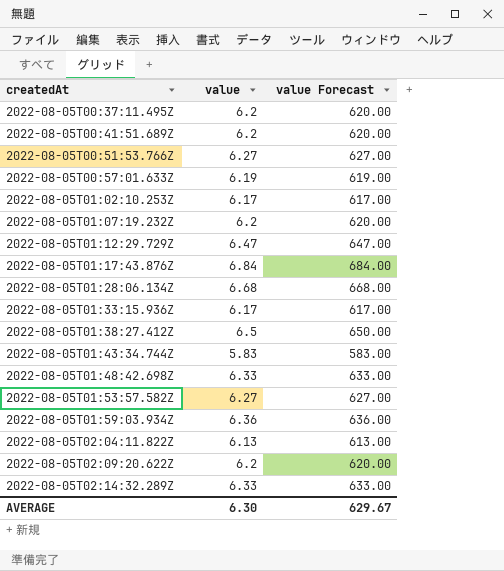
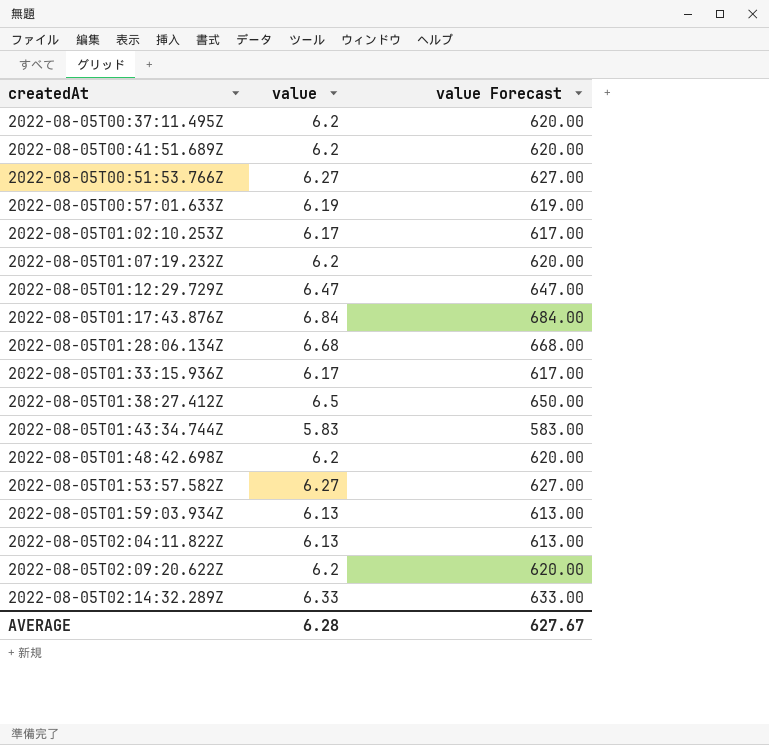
2022-08-05T01:48:42.698Z | value: 6.33 -> 6.2
2022-08-05T01:48:42.698Z | value Forecast: 633.00 -> 620.00
2022-08-05T01:59:03.934Z | value: 6.36 -> 6.13
2022-08-05T01:59:03.934Z | value Forecast: 636.00 -> 613.00
AVERAGE | value: 6.30 -> 6.28
AVERAGE | value Forecast: 629.67 -> 627.67

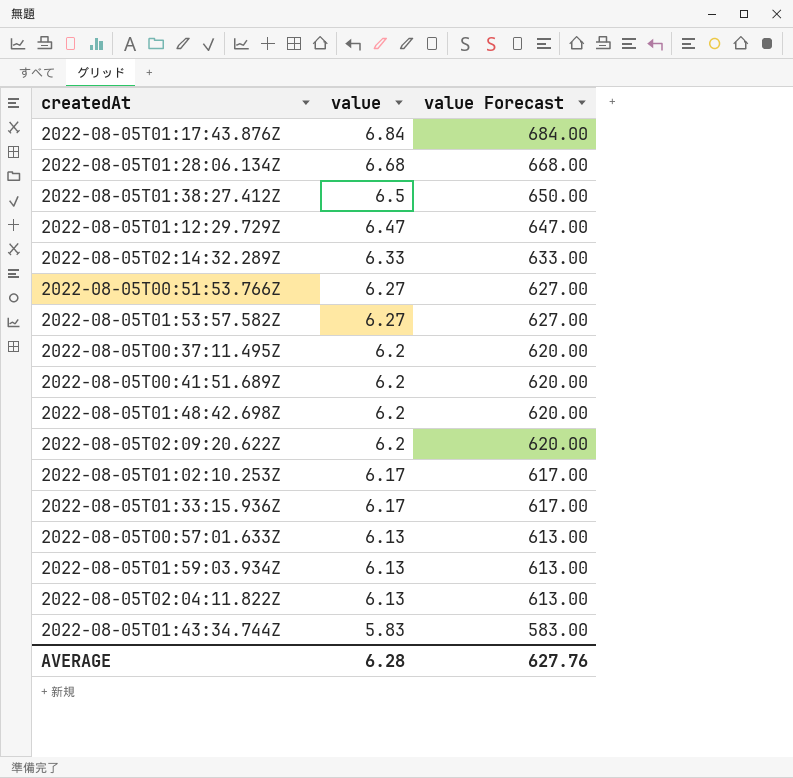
row order: createdAt ascending -> value descending
row 2022-08-05T01:07:19.232Z: 6.2 | 620.00 -> none
2022-08-05T00:57:01.633Z | value: 6.19 -> 6.13
2022-08-05T00:57:01.633Z | value Forecast: 619.00 -> 613.00
AVERAGE | value Forecast: 627.67 -> 627.76

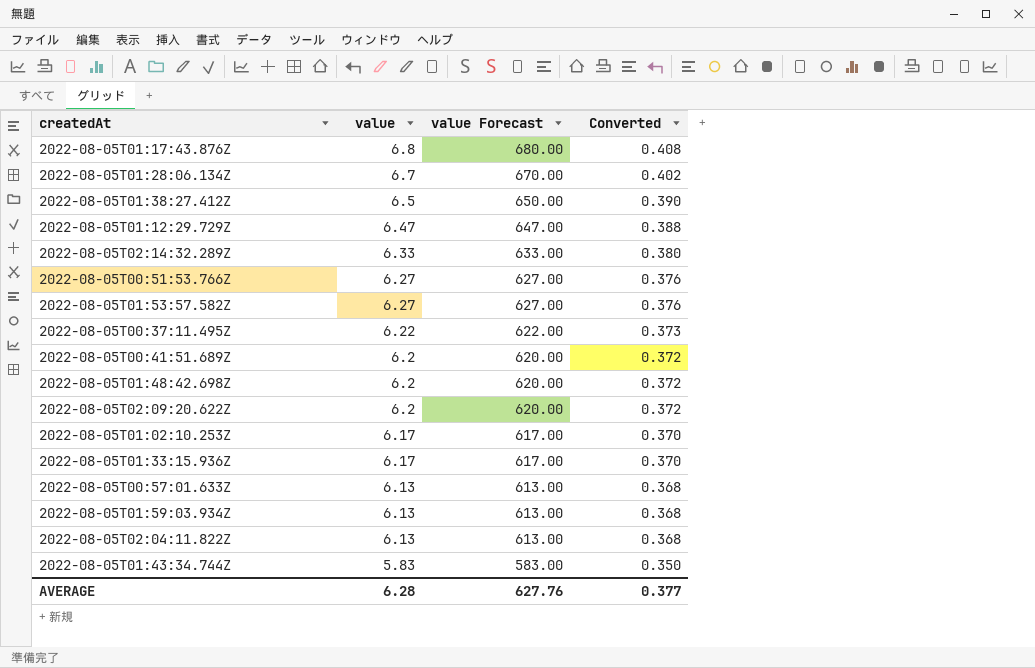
column Converted | formula: none -> [value] * 0.06
2022-08-05T01:17:43.876Z | value: 6.84 -> 6.8
2022-08-05T01:17:43.876Z | value Forecast: 684.00 -> 680.00
2022-08-05T01:28:06.134Z | value: 6.68 -> 6.7
2022-08-05T01:28:06.134Z | value Forecast: 668.00 -> 670.00
2022-08-05T00:37:11.495Z | value: 6.2 -> 6.22
2022-08-05T00:37:11.495Z | value Forecast: 620.00 -> 622.00

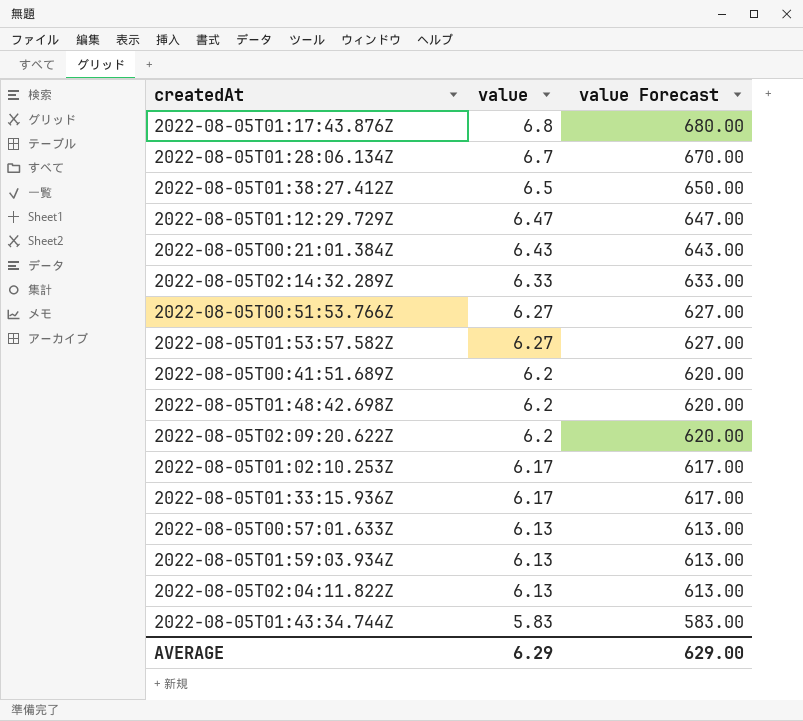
column Converted | formula: [value] * 0.06 -> none
row 2022-08-05T00:37:11.495Z: 6.22 | 622.00 | 0.373 -> none
row 2022-08-05T00:21:01.384Z: none -> 6.43 | 643.00
AVERAGE | value: 6.28 -> 6.29
AVERAGE | value Forecast: 627.76 -> 629.00

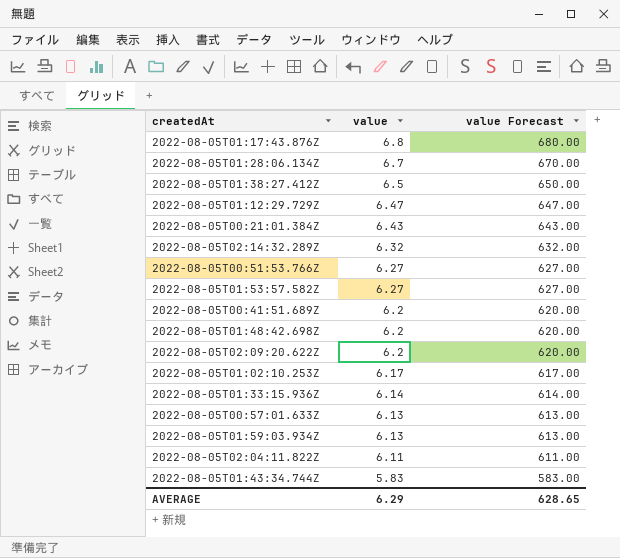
2022-08-05T02:14:32.289Z | value: 6.33 -> 6.32
2022-08-05T02:14:32.289Z | value Forecast: 633.00 -> 632.00
2022-08-05T01:33:15.936Z | value: 6.17 -> 6.14
2022-08-05T01:33:15.936Z | value Forecast: 617.00 -> 614.00
2022-08-05T02:04:11.822Z | value: 6.13 -> 6.11
2022-08-05T02:04:11.822Z | value Forecast: 613.00 -> 611.00
AVERAGE | value Forecast: 629.00 -> 628.65

